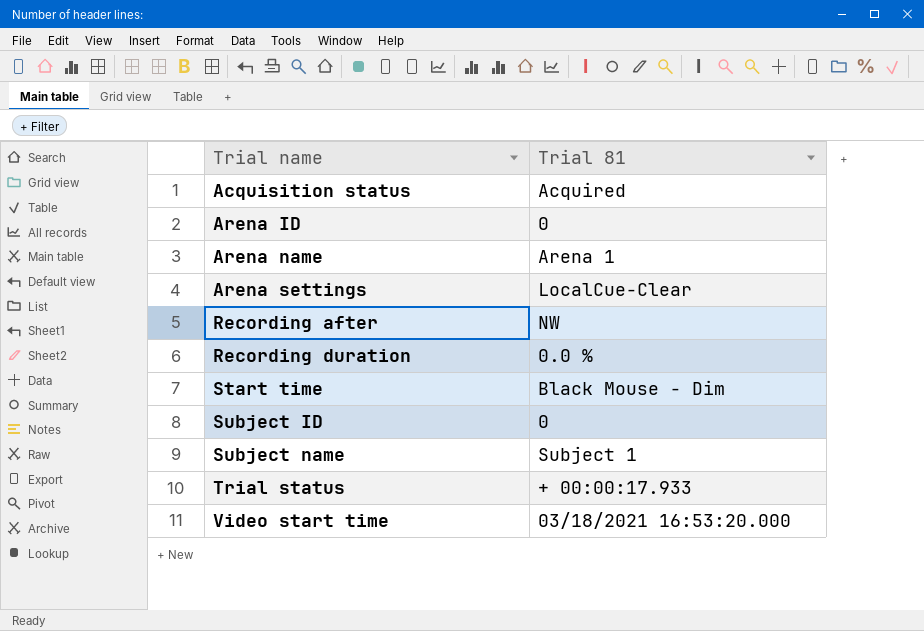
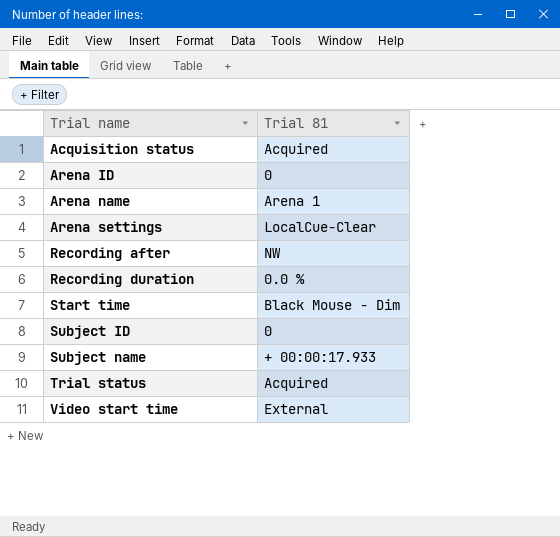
Subject name | Trial 81: Subject 1 -> + 00:00:17.933
Trial status | Trial 81: + 00:00:17.933 -> Acquired
Video start time | Trial 81: 03/18/2021 16:53:20.000 -> External

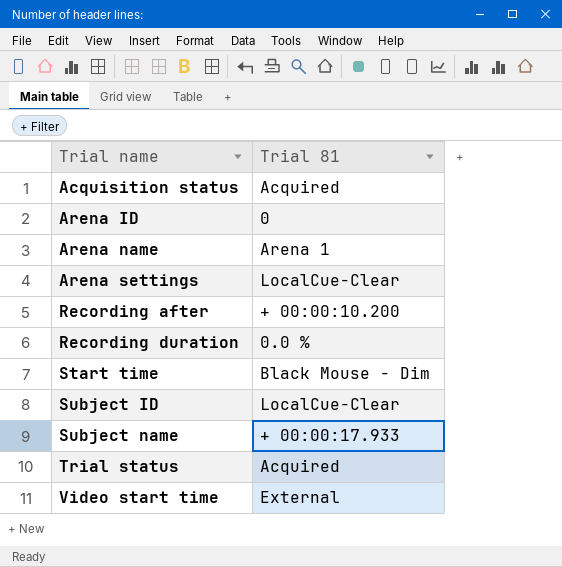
Recording after | Trial 81: NW -> + 00:00:10.200
Subject ID | Trial 81: 0 -> LocalCue-Clear

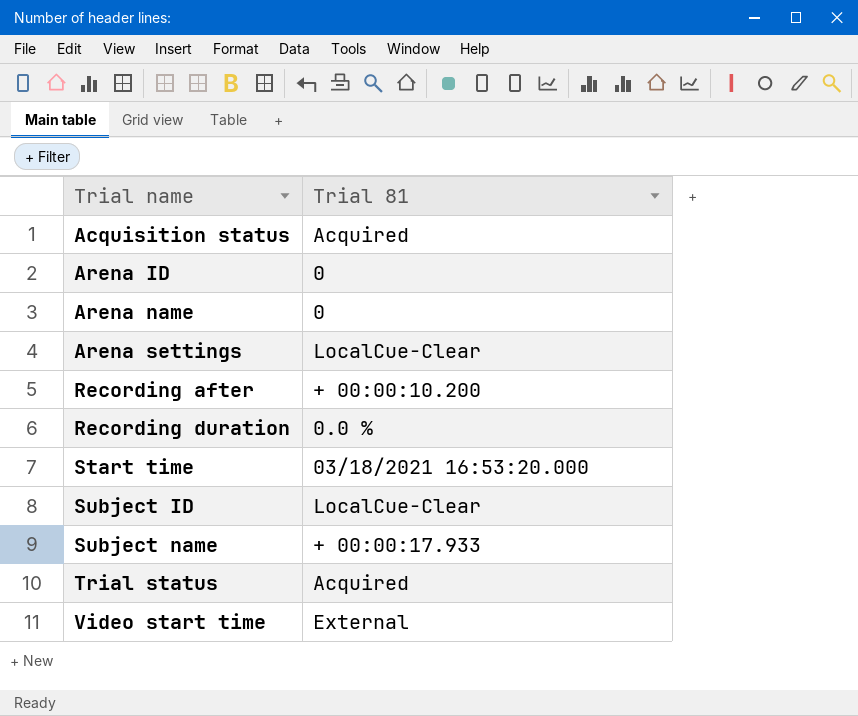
Arena name | Trial 81: Arena 1 -> 0
Start time | Trial 81: Black Mouse - Dim -> 03/18/2021 16:53:20.000

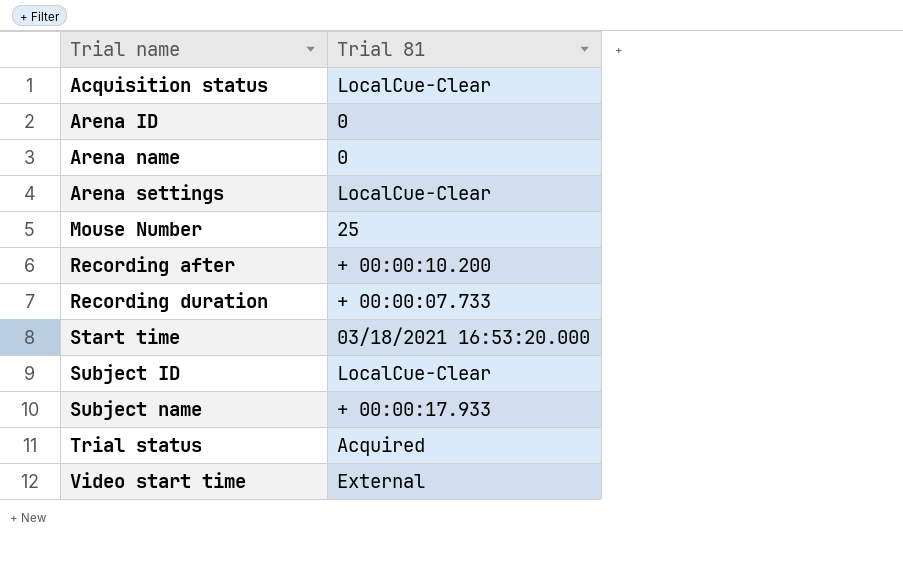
Acquisition status | Trial 81: Acquired -> LocalCue-Clear
row Mouse Number: none -> 25
Recording duration | Trial 81: 0.0 % -> + 00:00:07.733

